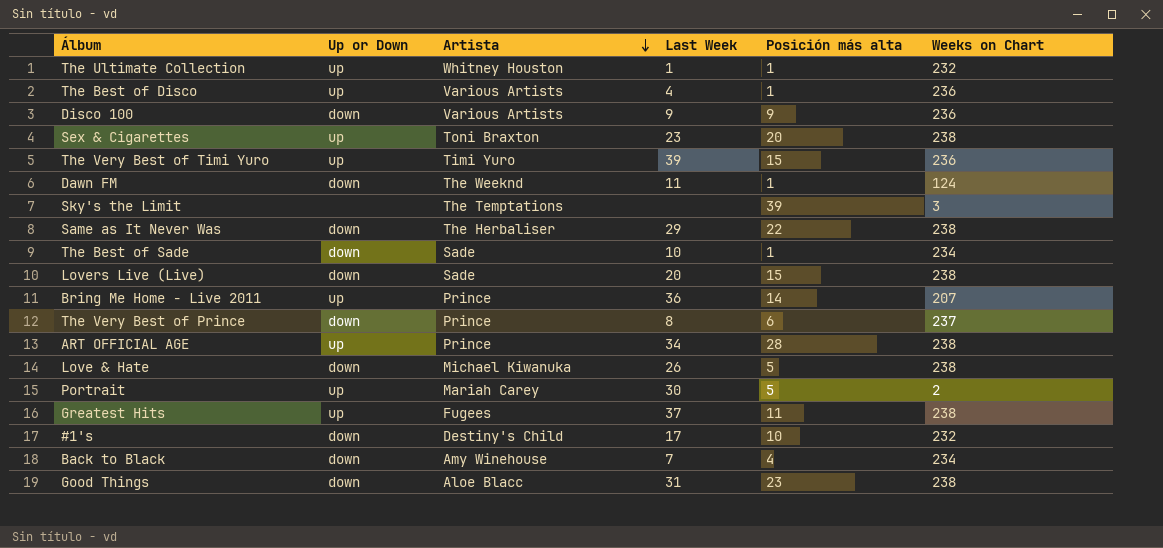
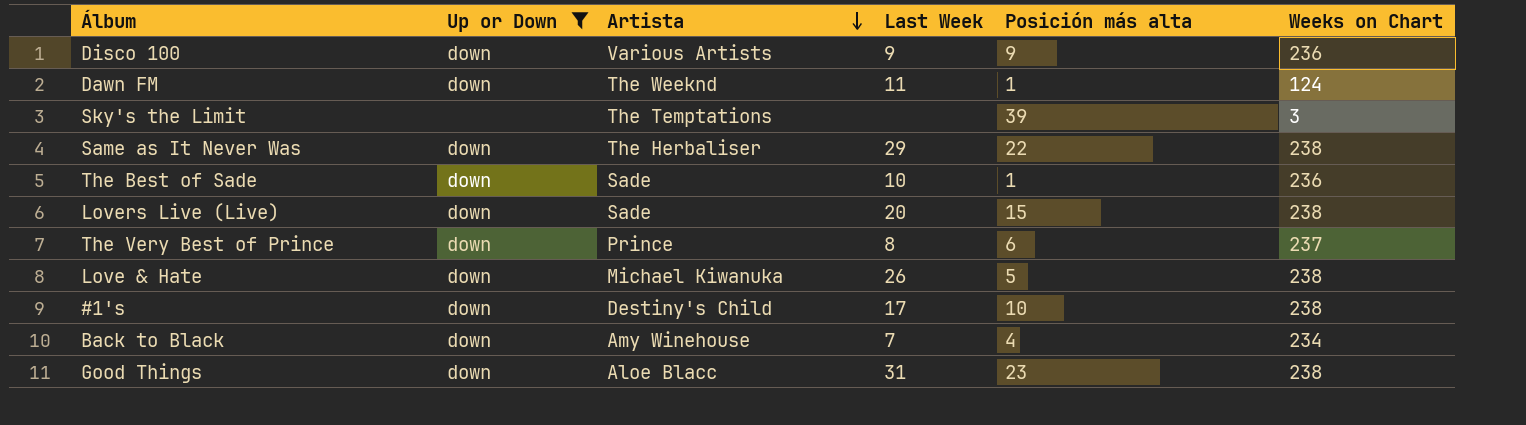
filter: none -> Up or Down != up
The Best of Sade | Weeks on Chart: 234 -> 236
#1's | Weeks on Chart: 232 -> 238

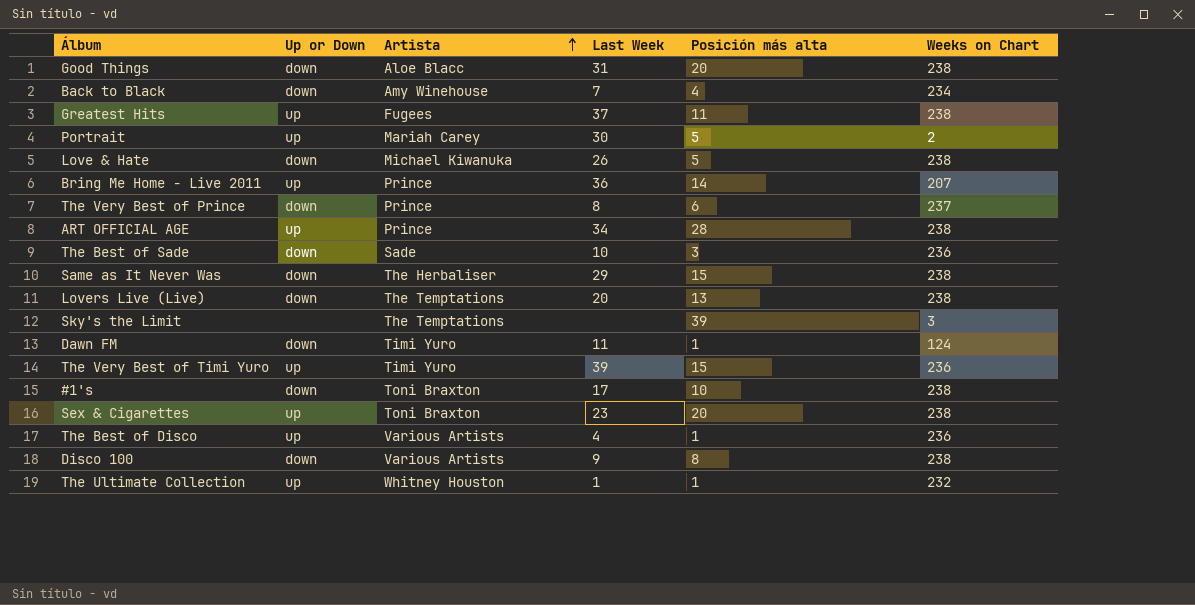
filter: Up or Down != up -> none
row order: Artista descending -> Artista ascending
Good Things | Posición más alta: 23 -> 20
The Best of Sade | Posición más alta: 1 -> 3
Same as It Never Was | Posición más alta: 22 -> 15
Lovers Live (Live) | Artista: Sade -> The Temptations
Lovers Live (Live) | Posición más alta: 15 -> 13
Dawn FM | Artista: The Weeknd -> Timi Yuro
#1's | Artista: Destiny's Child -> Toni Braxton
Disco 100 | Posición más alta: 9 -> 8
Disco 100 | Weeks on Chart: 236 -> 238

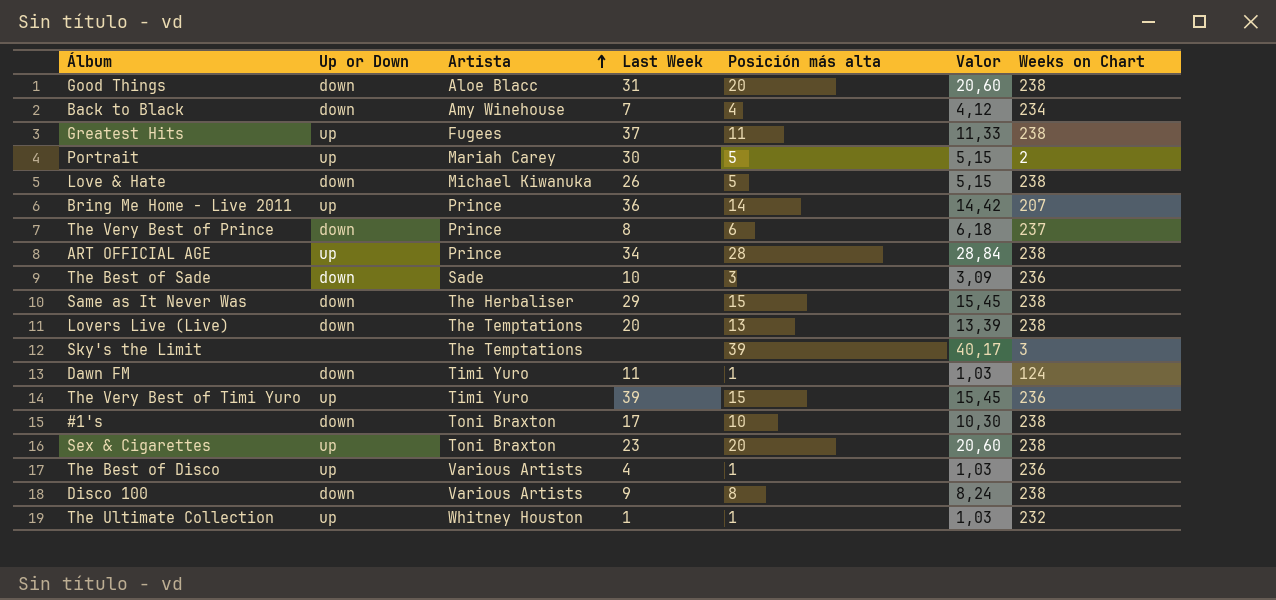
column Valor | formula: none -> [Posición más alta] * 1,03

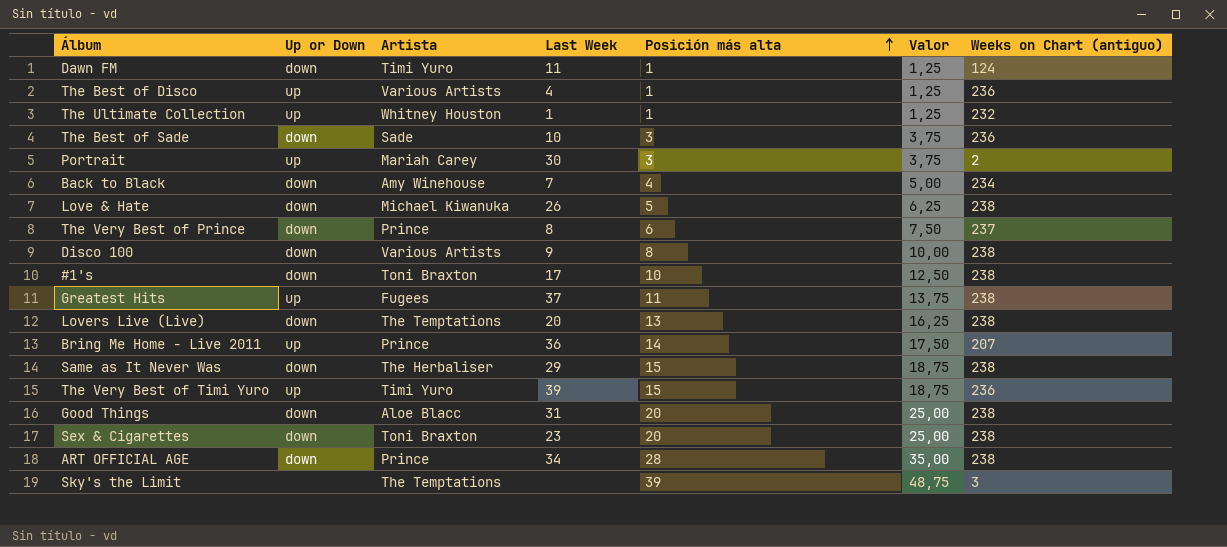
row order: Artista ascending -> Posición más alta ascending
column Valor | formula: [Posición más alta] * 1,03 -> [Posición más alta] * 1,25
column name: Weeks on Chart -> Weeks on Chart (antiguo)
Portrait | Posición más alta: 5 -> 3
Sex & Cigarettes | Up or Down: up -> down
ART OFFICIAL AGE | Up or Down: up -> down

